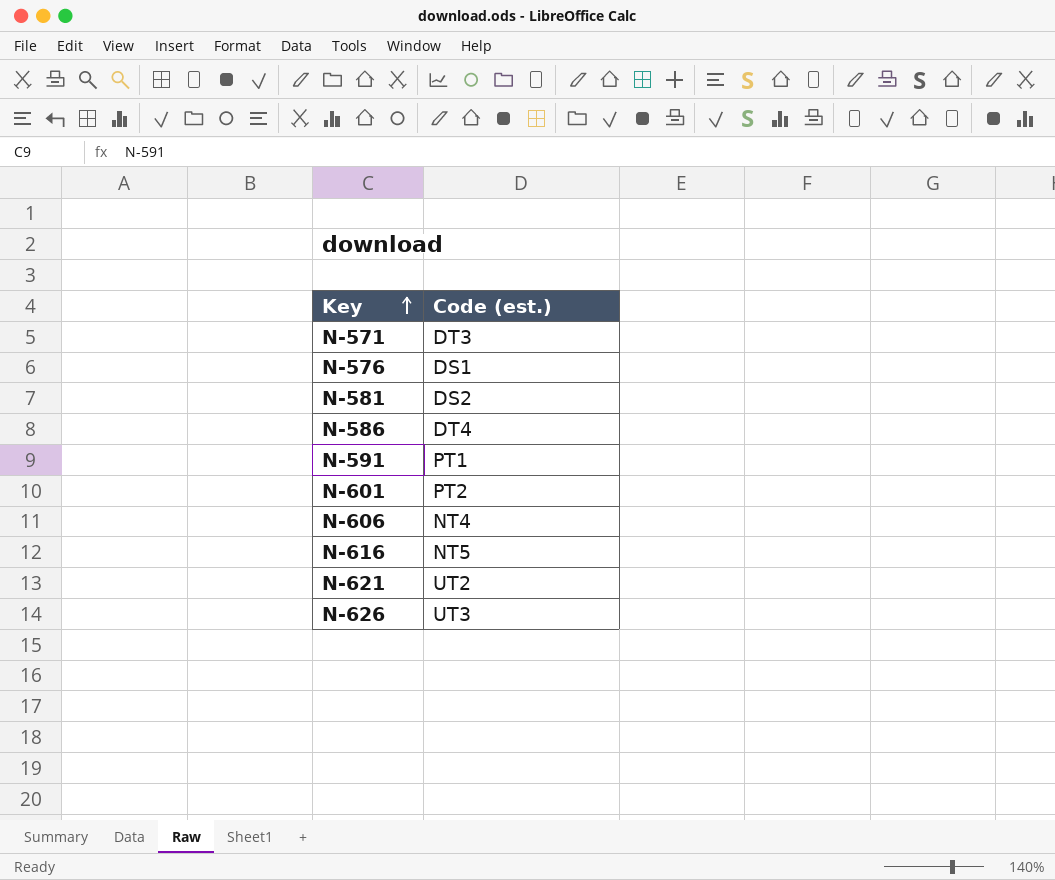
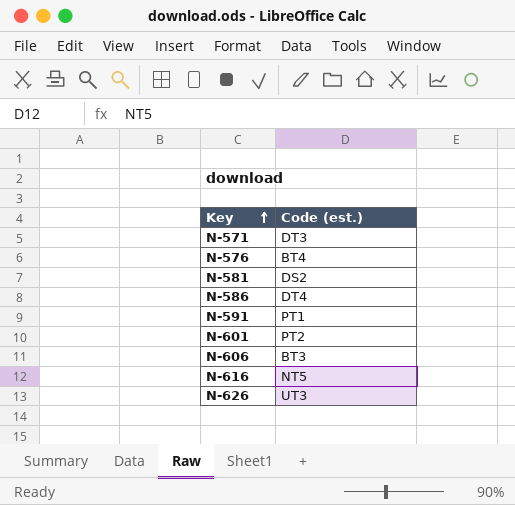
row N-621: UT2 -> none
N-576 | Code (est.): DS1 -> BT4
N-606 | Code (est.): NT4 -> BT3

